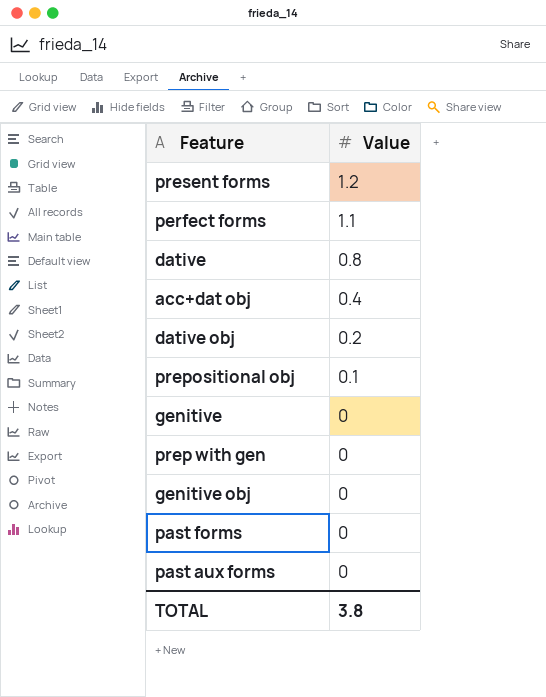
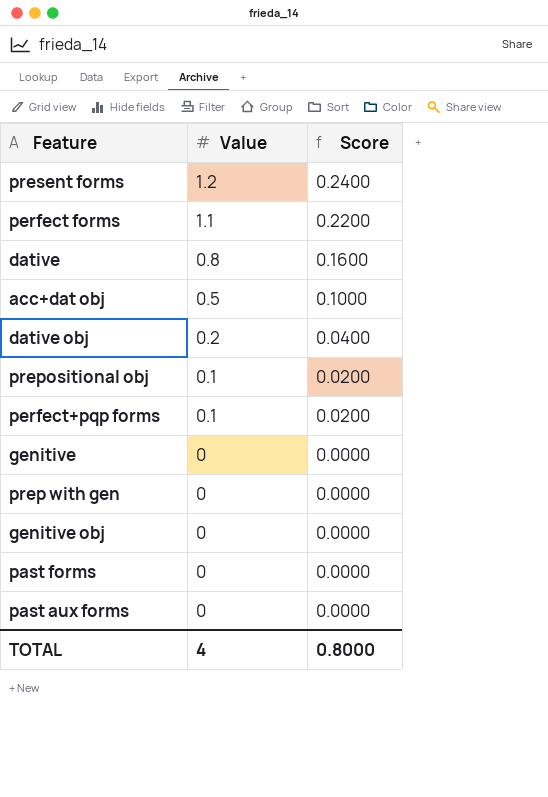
column Score | formula: none -> [Value] * 0.2
acc+dat obj | Value: 0.4 -> 0.5
row perfect+pqp forms: none -> 0.1 | 0.0200
TOTAL | Value: 3.8 -> 4

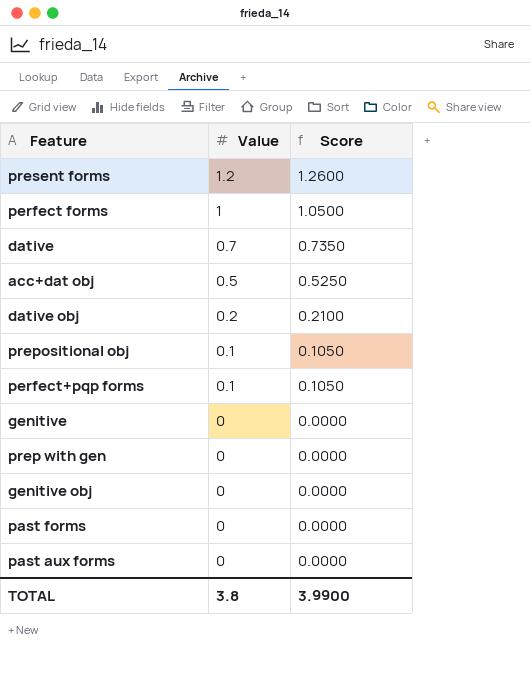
column Score | formula: [Value] * 0.2 -> [Value] * 1.05
perfect forms | Value: 1.1 -> 1
dative | Value: 0.8 -> 0.7
TOTAL | Value: 4 -> 3.8
TOTAL | Score: 0.8000 -> 3.9900

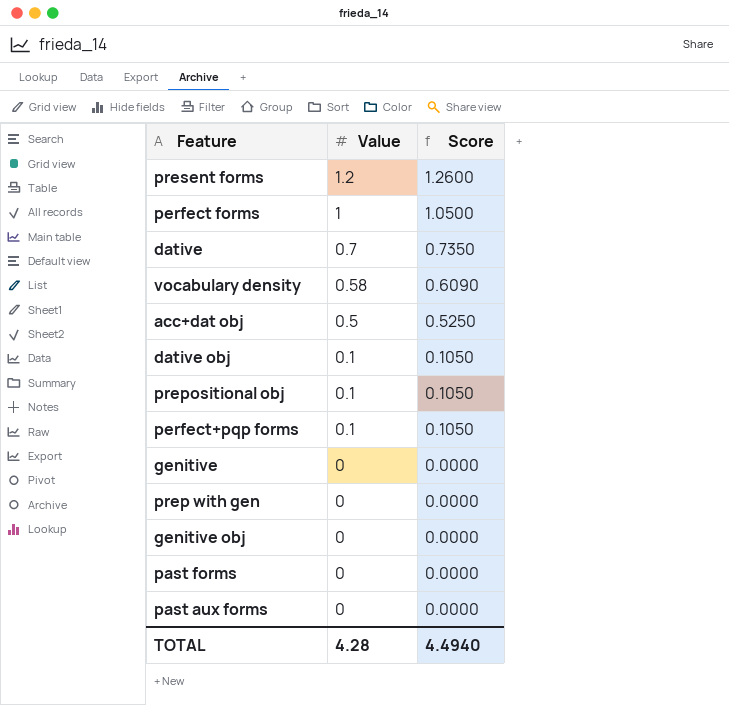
row vocabulary density: none -> 0.58 | 0.6090
dative obj | Value: 0.2 -> 0.1
dative obj | Score: 0.2100 -> 0.1050
TOTAL | Value: 3.8 -> 4.28
TOTAL | Score: 3.9900 -> 4.4940

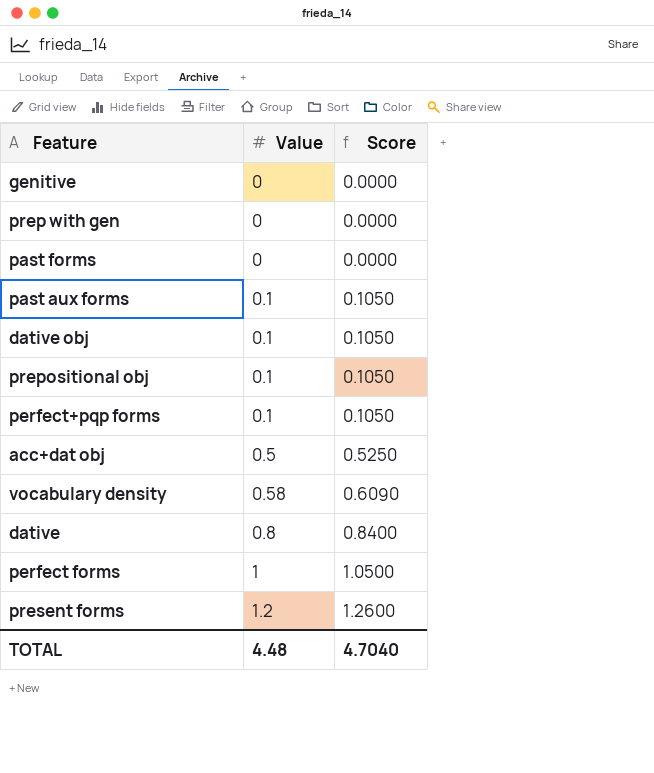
row order: Value descending -> Value ascending
row genitive obj: 0 | 0.0000 -> none
past aux forms | Value: 0 -> 0.1
past aux forms | Score: 0.0000 -> 0.1050
dative | Value: 0.7 -> 0.8
dative | Score: 0.7350 -> 0.8400
TOTAL | Value: 4.28 -> 4.48
TOTAL | Score: 4.4940 -> 4.7040

